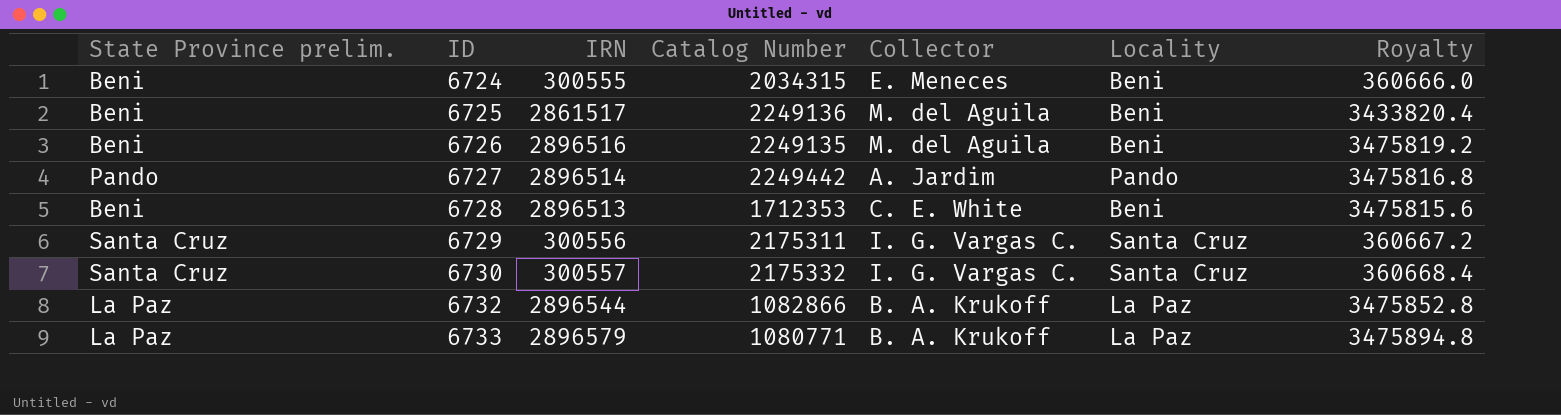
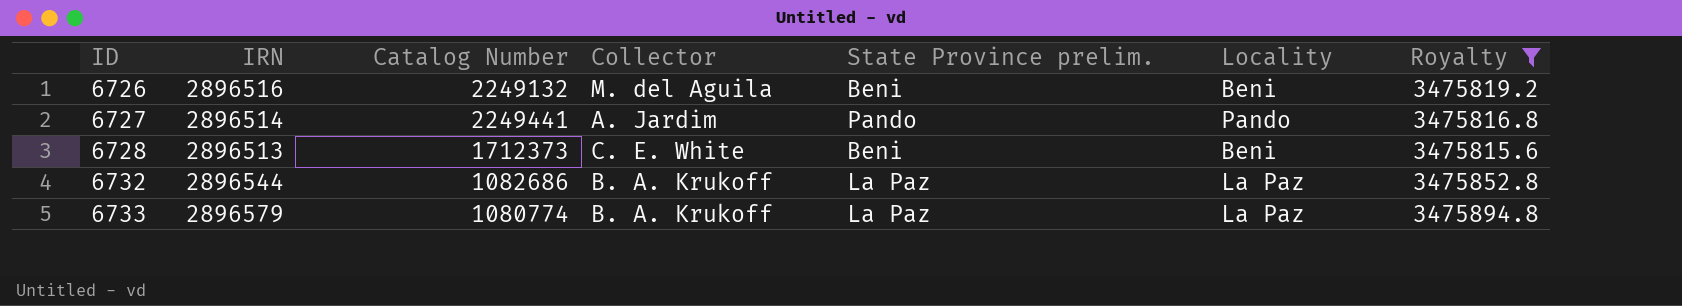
filter: none -> Royalty >= 3475815.6
column State Province prelim. | position: 1 -> 5
6726 | Catalog Number: 2249135 -> 2249132
6727 | Catalog Number: 2249442 -> 2249441
6728 | Catalog Number: 1712353 -> 1712373
6732 | Catalog Number: 1082866 -> 1082686
6733 | Catalog Number: 1080771 -> 1080774

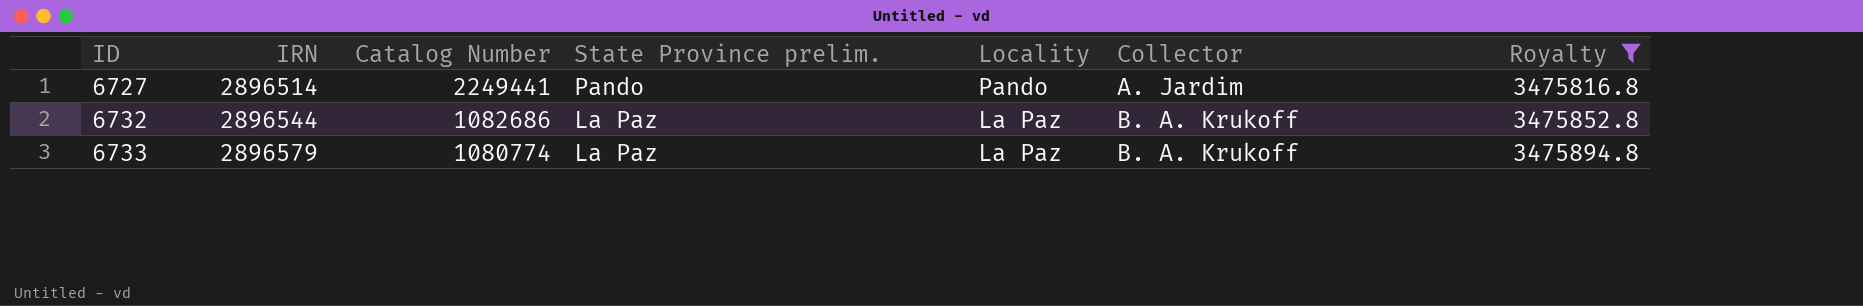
column Collector | position: 4 -> 6
row 6726: 2896516 | 2249132 | M. del Aguila | Beni | Beni | 3475819.2 -> none
row 6728: 2896513 | 1712373 | C. E. White | Beni | Beni | 3475815.6 -> none

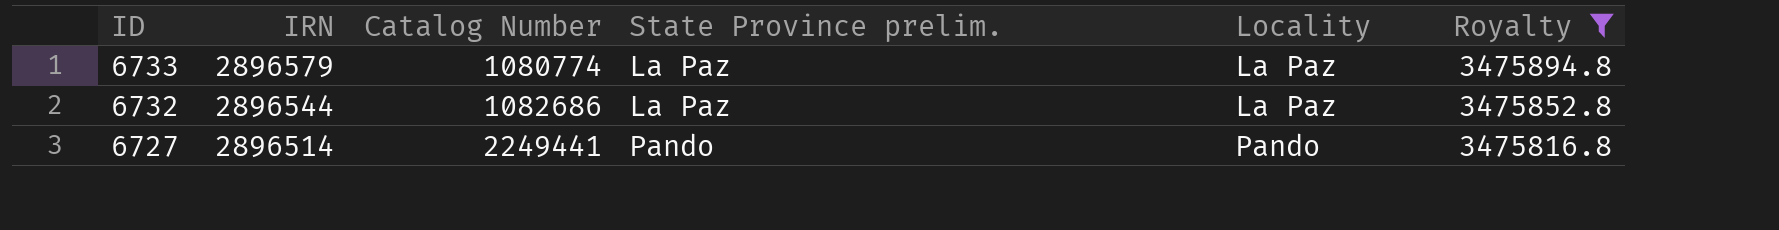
row order: ID ascending -> ID descending
column Collector | position: 6 -> none

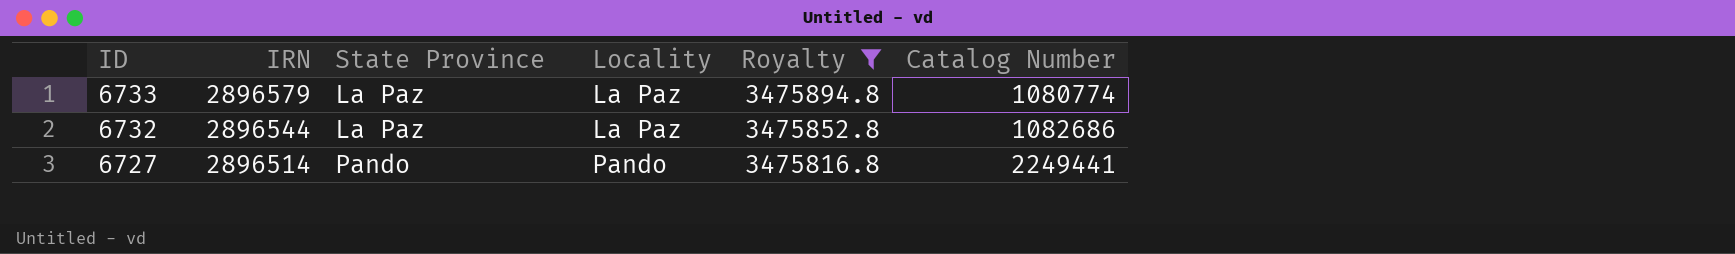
column name: State Province prelim. -> State Province
column Catalog Number | position: 3 -> 6

